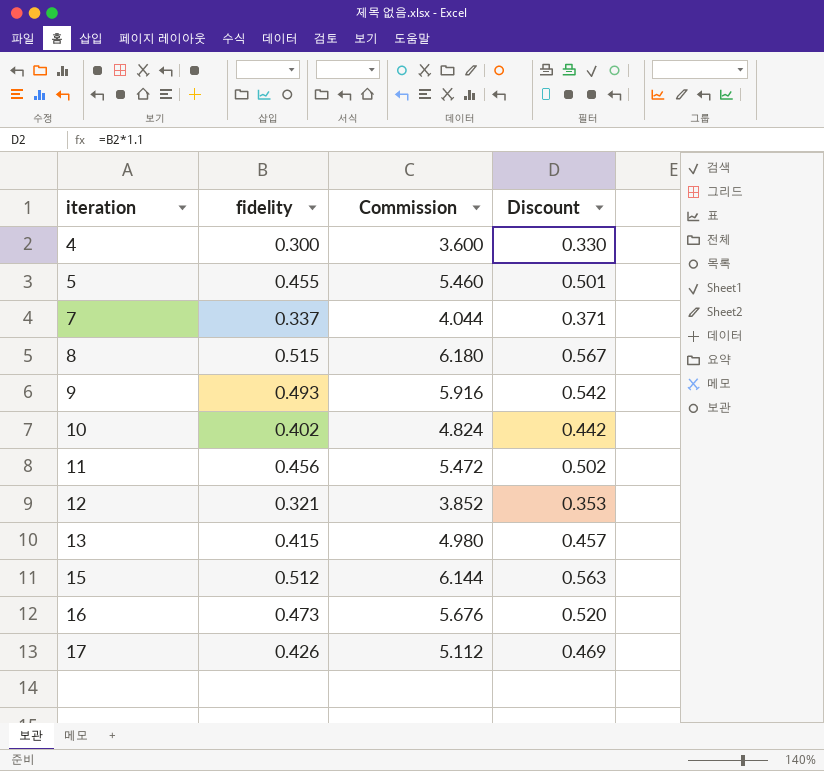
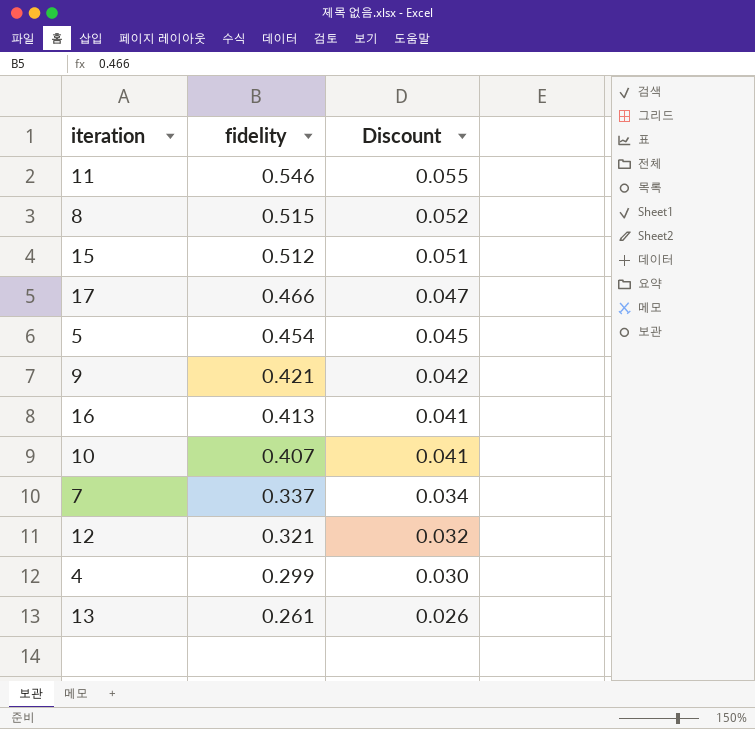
row order: iteration ascending -> fidelity descending
column Commission | formula: [fidelity] * 12 -> none
column Discount | formula: [fidelity] * 1.1 -> [fidelity] * 0.1
11 | fidelity: 0.456 -> 0.546
17 | fidelity: 0.426 -> 0.466
5 | fidelity: 0.455 -> 0.454
9 | fidelity: 0.493 -> 0.421
16 | fidelity: 0.473 -> 0.413
10 | fidelity: 0.402 -> 0.407
4 | fidelity: 0.300 -> 0.299
13 | fidelity: 0.415 -> 0.261

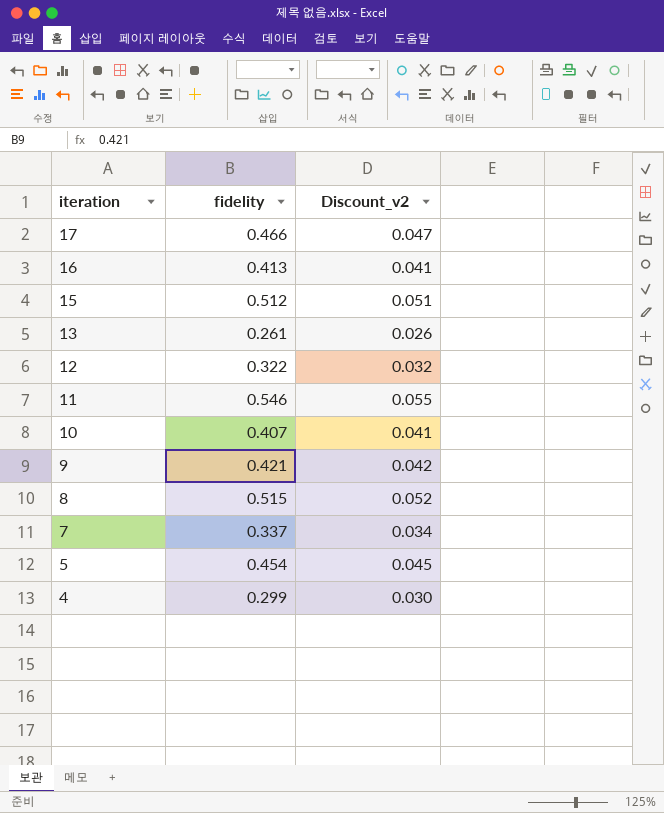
row order: fidelity descending -> iteration descending
column name: Discount -> Discount_v2
12 | fidelity: 0.321 -> 0.322

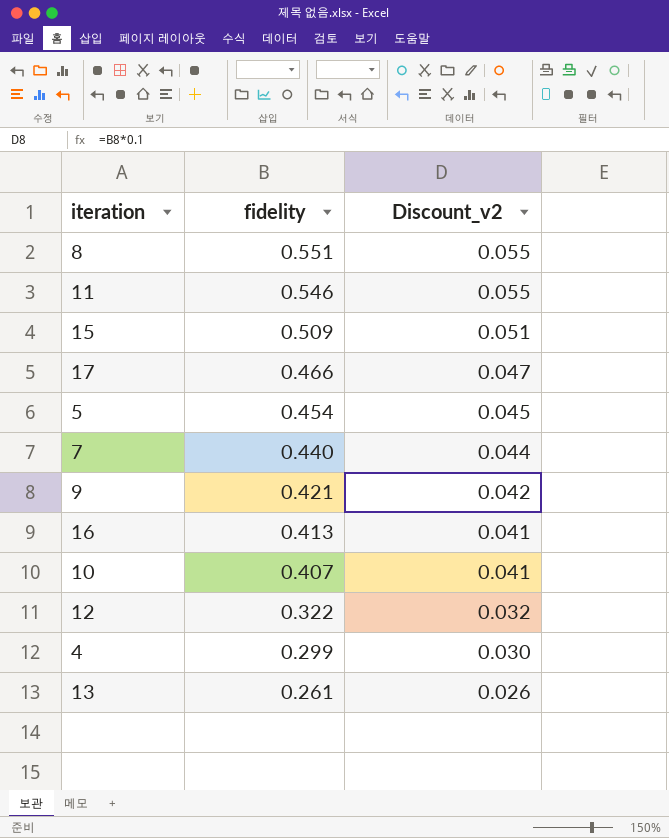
row order: iteration descending -> fidelity descending
8 | fidelity: 0.515 -> 0.551
8 | Discount_v2: 0.052 -> 0.055
15 | fidelity: 0.512 -> 0.509
7 | fidelity: 0.337 -> 0.440
7 | Discount_v2: 0.034 -> 0.044

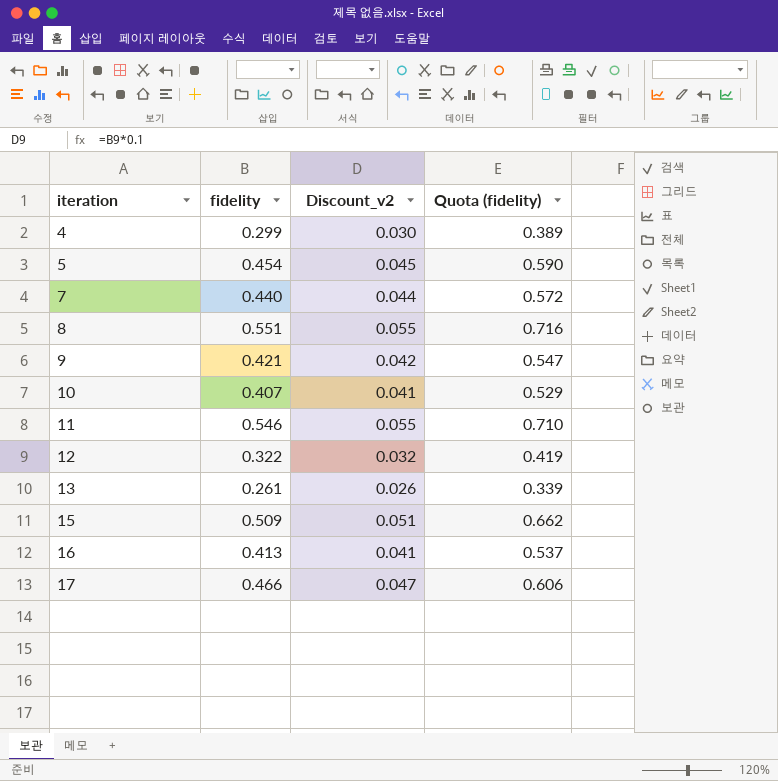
row order: fidelity descending -> iteration ascending
column Quota (fidelity) | formula: none -> [fidelity] * 1.3

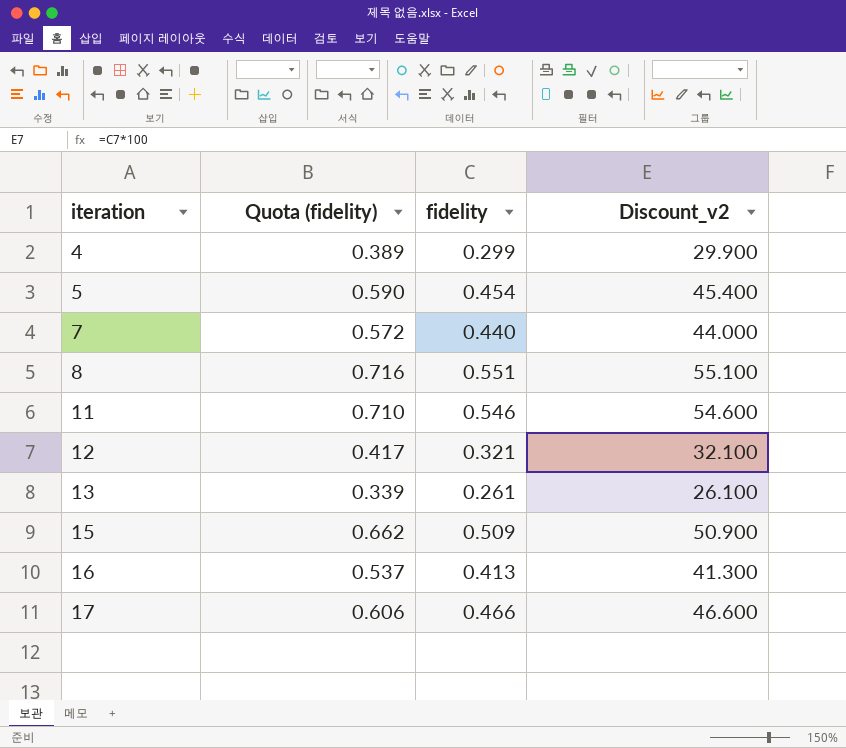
column Quota (fidelity) | position: 4 -> 2
column Discount_v2 | formula: [fidelity] * 0.1 -> [fidelity] * 100
row 9: 0.421 | 0.042 | 0.547 -> none
row 10: 0.407 | 0.041 | 0.529 -> none
12 | Quota (fidelity): 0.419 -> 0.417
12 | fidelity: 0.322 -> 0.321

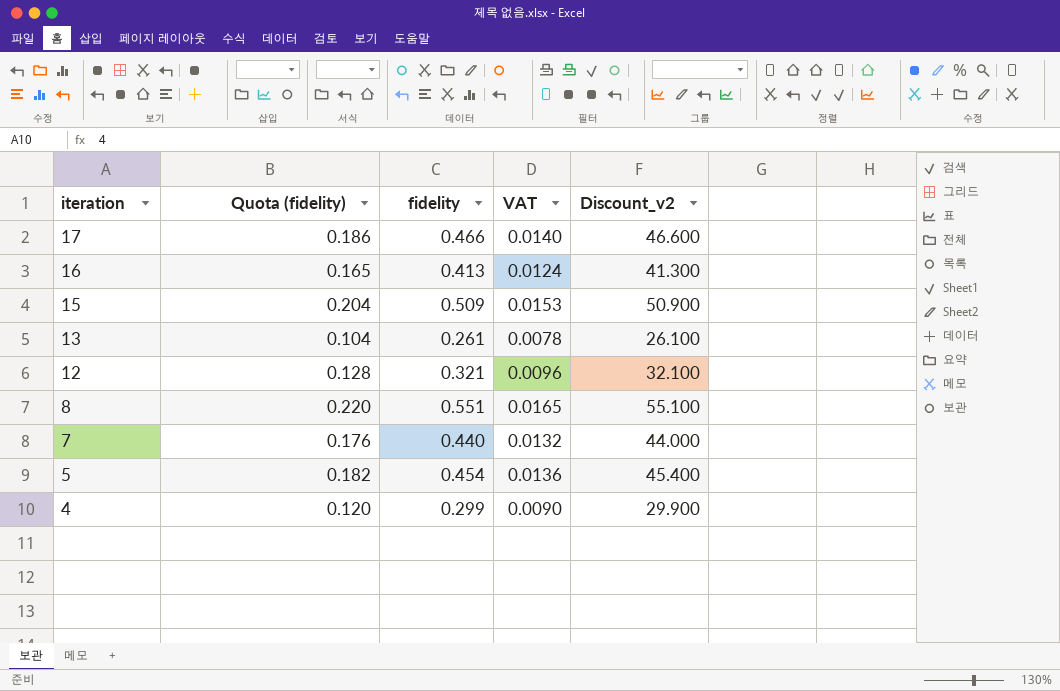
row order: iteration ascending -> iteration descending
column Quota (fidelity) | formula: [fidelity] * 1.3 -> [fidelity] * 0.4
column VAT | formula: none -> [fidelity] * 0.03
row 11: 0.710 | 0.546 | 54.600 -> none

